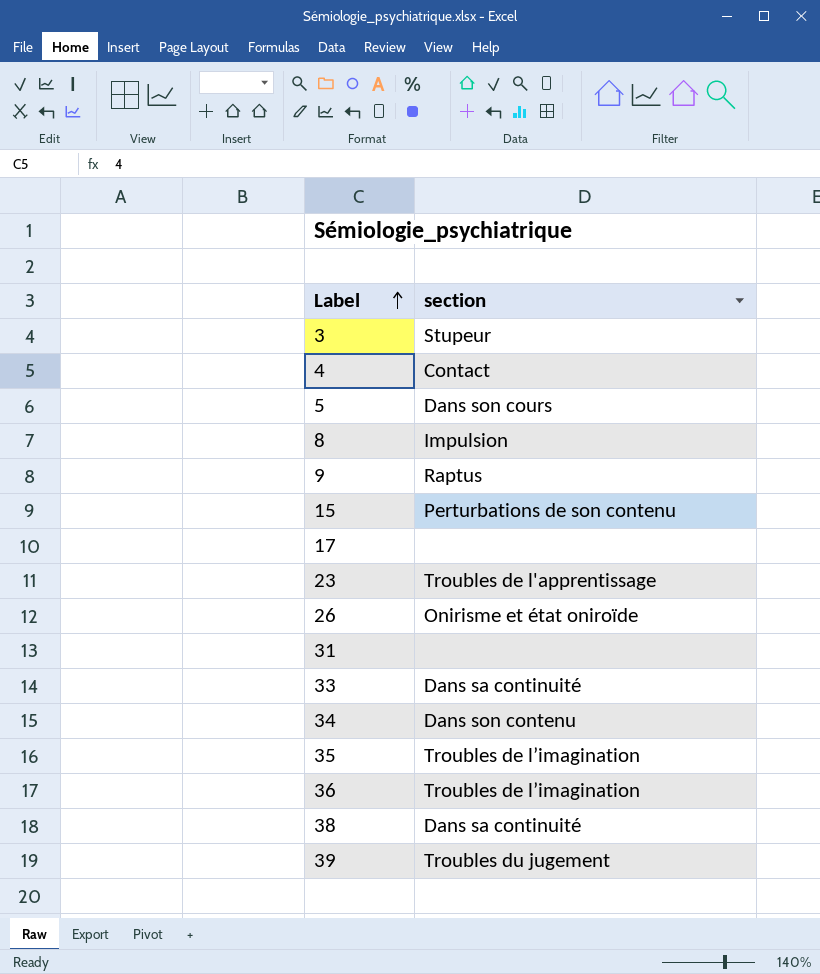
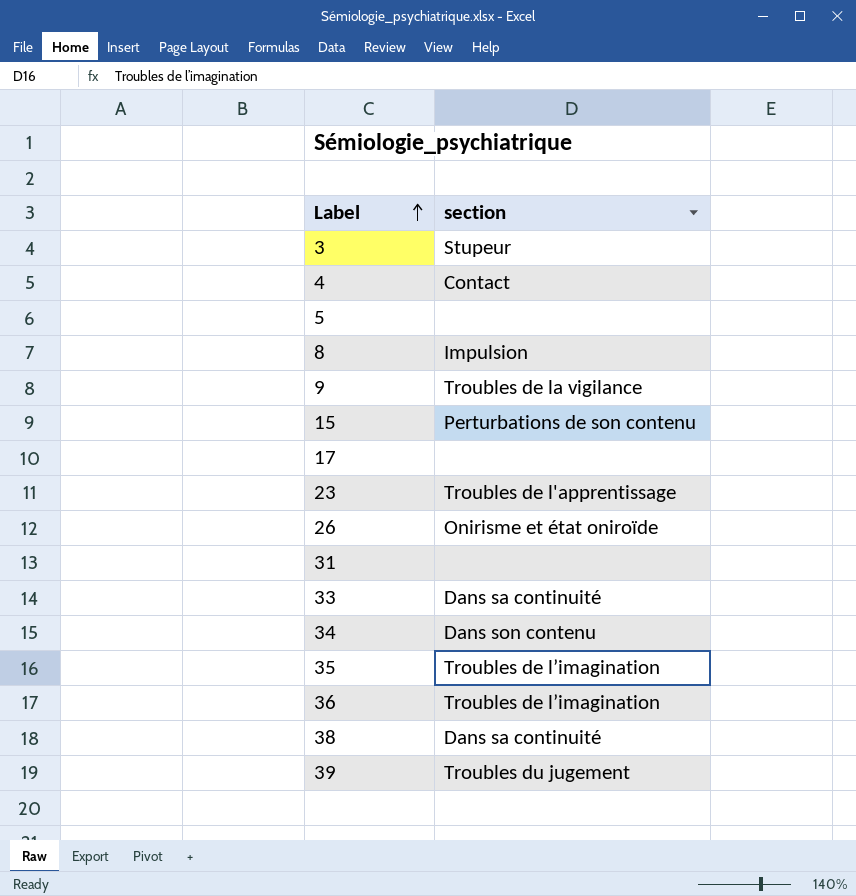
5 | section: Dans son cours -> none
9 | section: Raptus -> Troubles de la vigilance

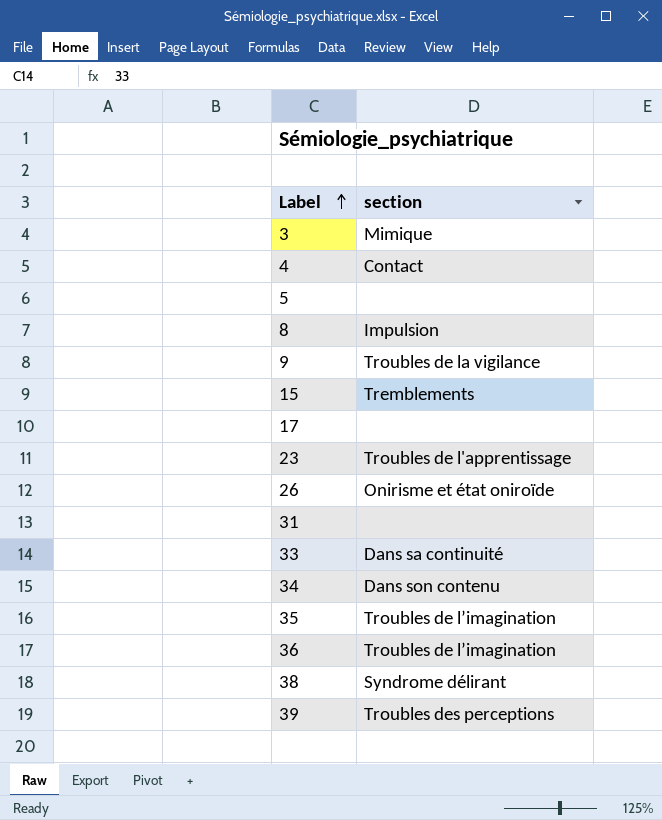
3 | section: Stupeur -> Mimique
15 | section: Perturbations de son contenu -> Tremblements
38 | section: Dans sa continuité -> Syndrome délirant
39 | section: Troubles du jugement -> Troubles des perceptions

